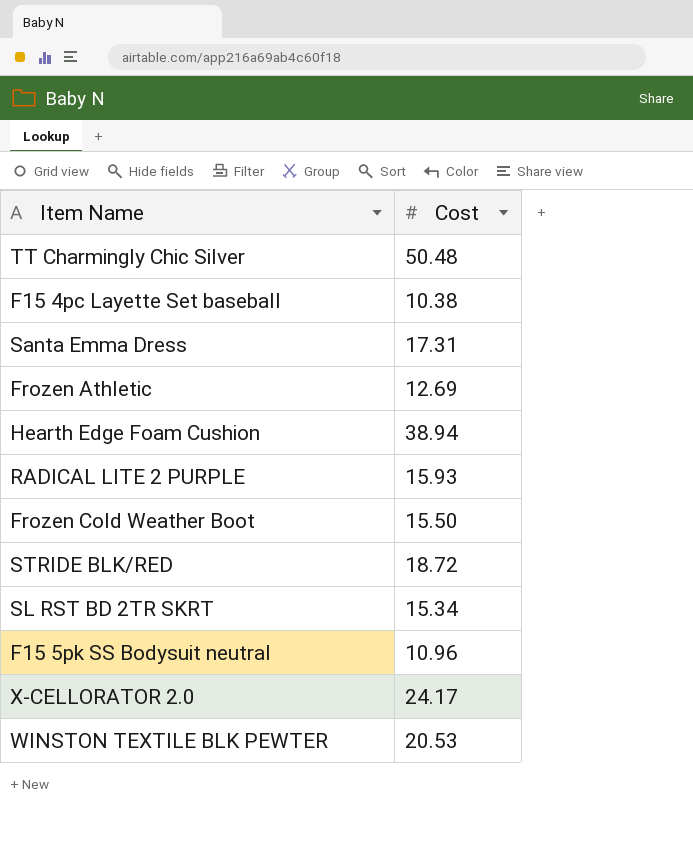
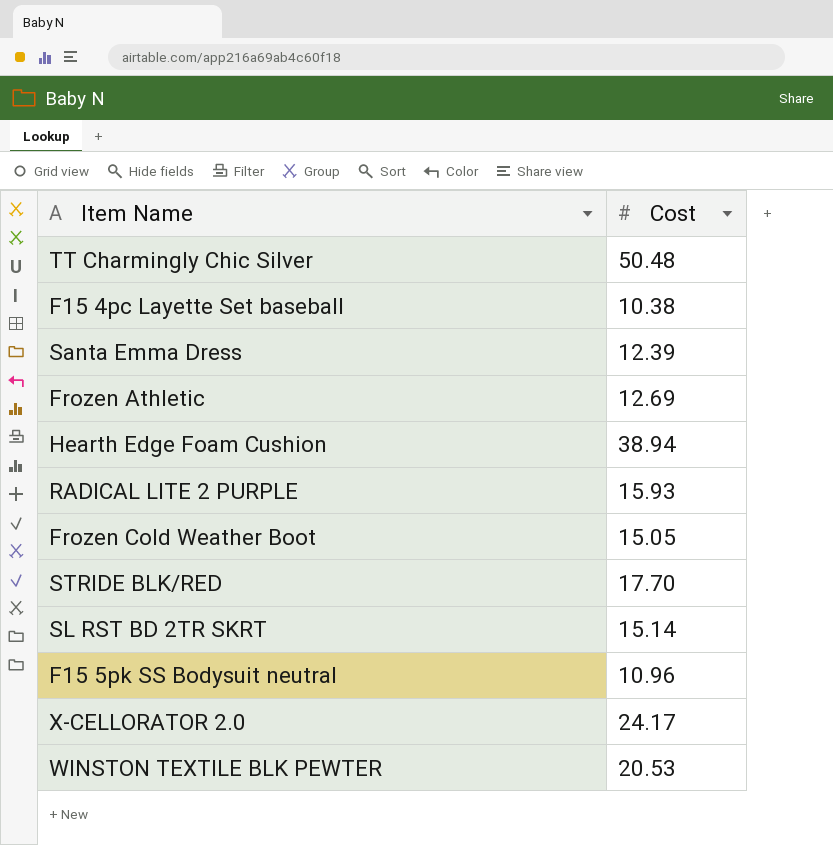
Santa Emma Dress | Cost: 17.31 -> 12.39
Frozen Cold Weather Boot | Cost: 15.50 -> 15.05
STRIDE BLK/RED | Cost: 18.72 -> 17.70
SL RST BD 2TR SKRT | Cost: 15.34 -> 15.14

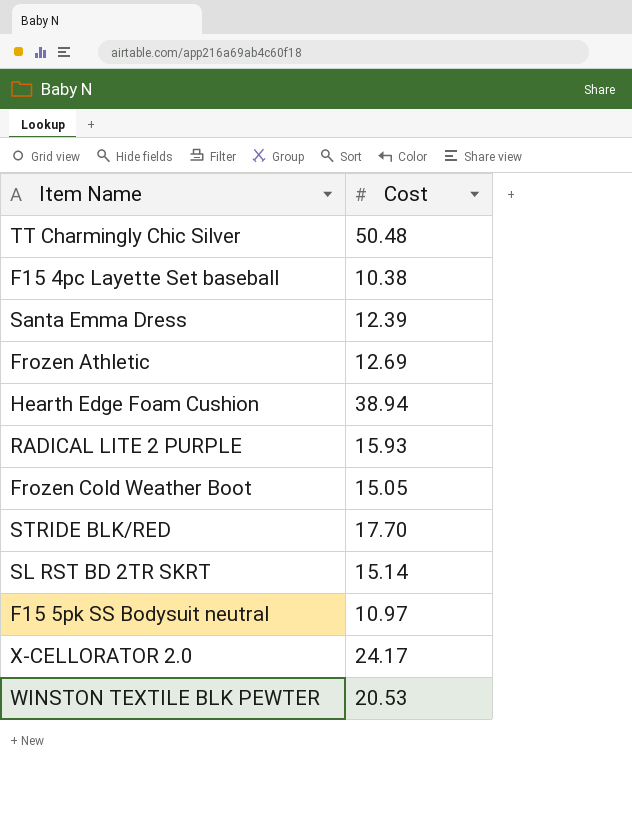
F15 5pk SS Bodysuit neutral | Cost: 10.96 -> 10.97

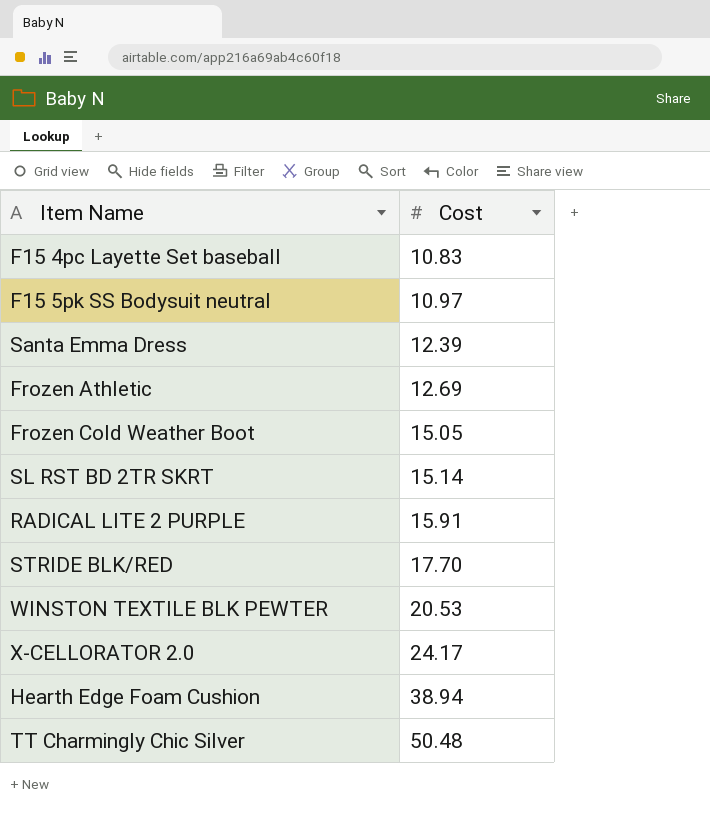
row order: none -> Cost ascending
F15 4pc Layette Set baseball | Cost: 10.38 -> 10.83
RADICAL LITE 2 PURPLE | Cost: 15.93 -> 15.91

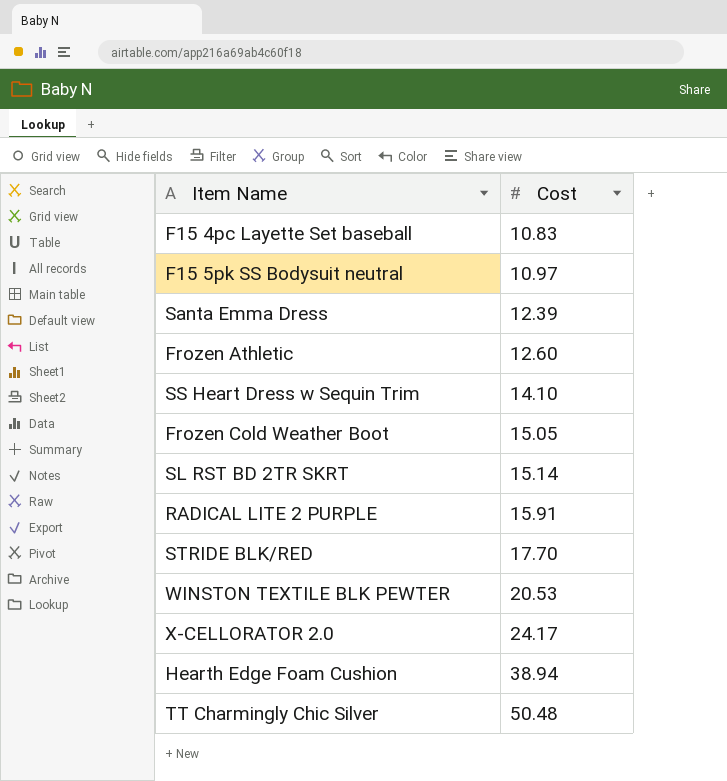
Frozen Athletic | Cost: 12.69 -> 12.60
row SS Heart Dress w Sequin Trim: none -> 14.10

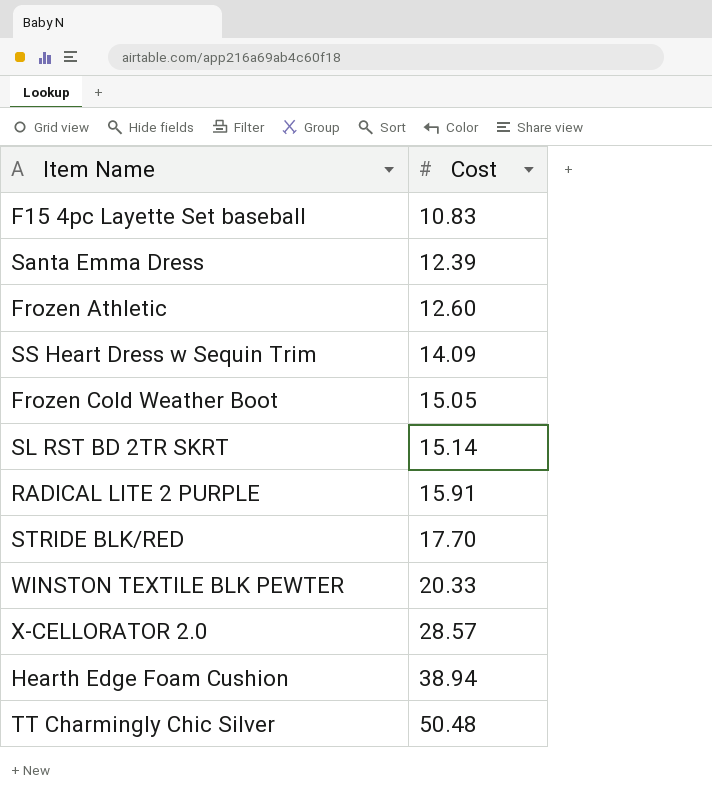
row F15 5pk SS Bodysuit neutral: 10.97 -> none
SS Heart Dress w Sequin Trim | Cost: 14.10 -> 14.09
WINSTON TEXTILE BLK PEWTER | Cost: 20.53 -> 20.33
X-CELLORATOR 2.0 | Cost: 24.17 -> 28.57

